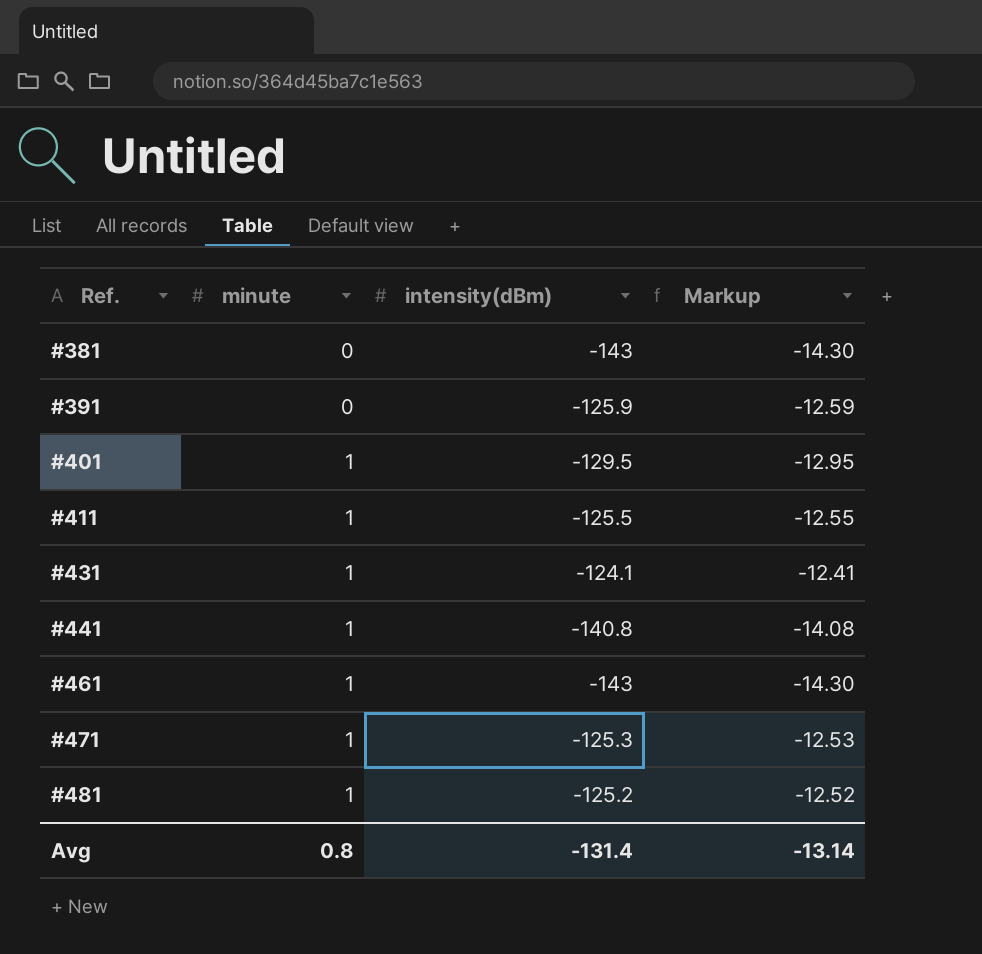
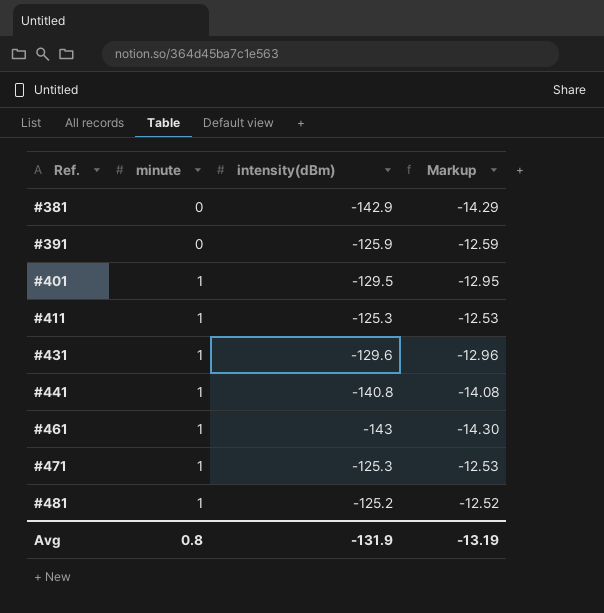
#381 | intensity(dBm): -143 -> -142.9
#381 | Markup: -14.30 -> -14.29
#411 | intensity(dBm): -125.5 -> -125.3
#411 | Markup: -12.55 -> -12.53
#431 | intensity(dBm): -124.1 -> -129.6
#431 | Markup: -12.41 -> -12.96
Avg | intensity(dBm): -131.4 -> -131.9
Avg | Markup: -13.14 -> -13.19

